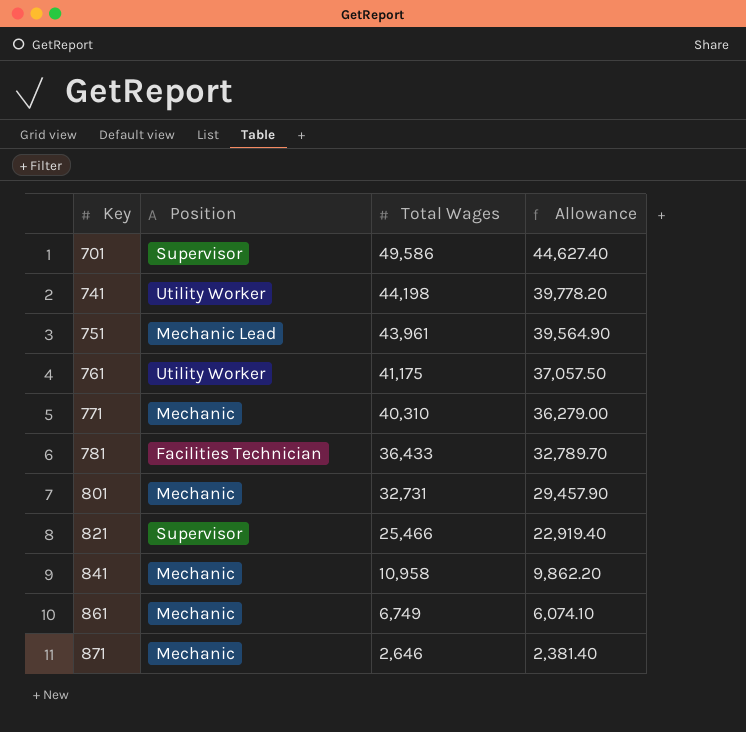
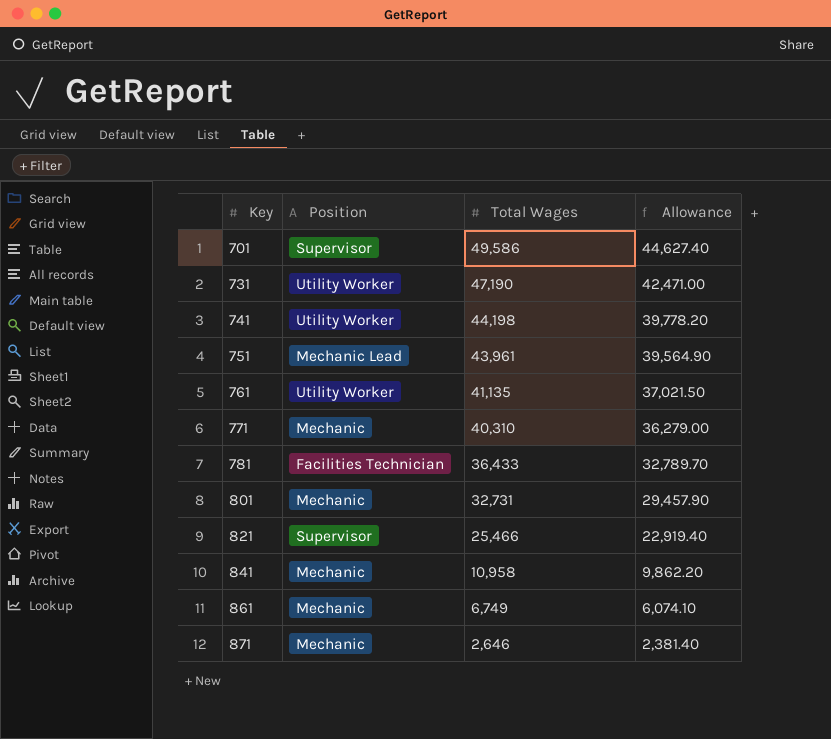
row 731: none -> Utility Worker | 47,190 | 42,471.00
761 | Total Wages: 41,175 -> 41,135
761 | Allowance: 37,057.50 -> 37,021.50

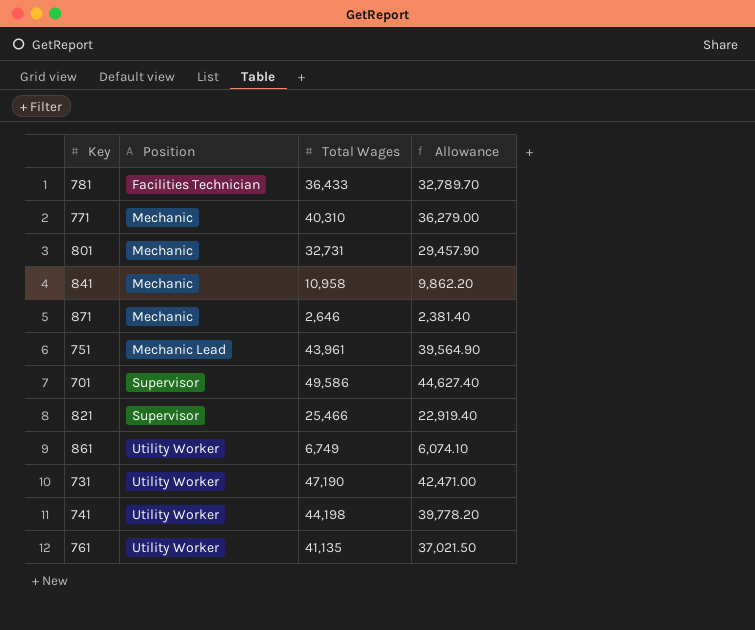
row order: Key ascending -> Position ascending
861 | Position: Mechanic -> Utility Worker

